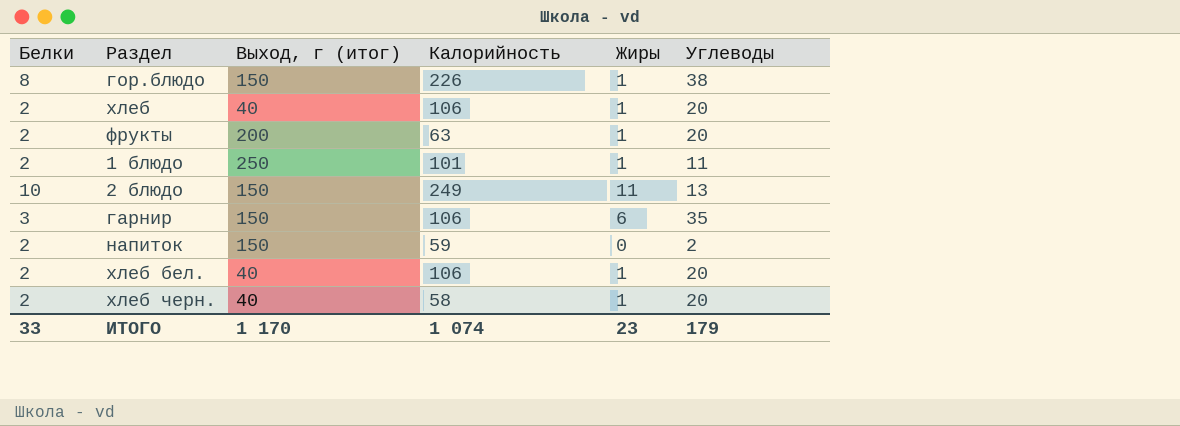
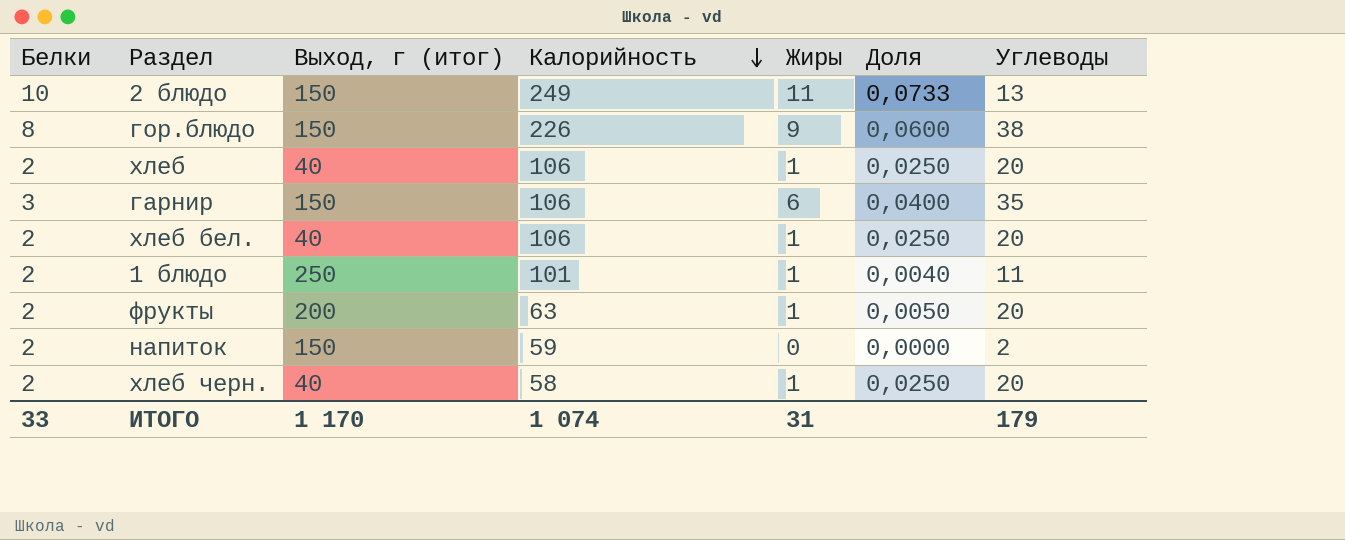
row order: none -> Калорийность descending
column Доля | formula: none -> [Жиры] / [Выход, г (итог)]
гор.блюдо | Жиры: 1 -> 9
ИТОГО | Жиры: 23 -> 31

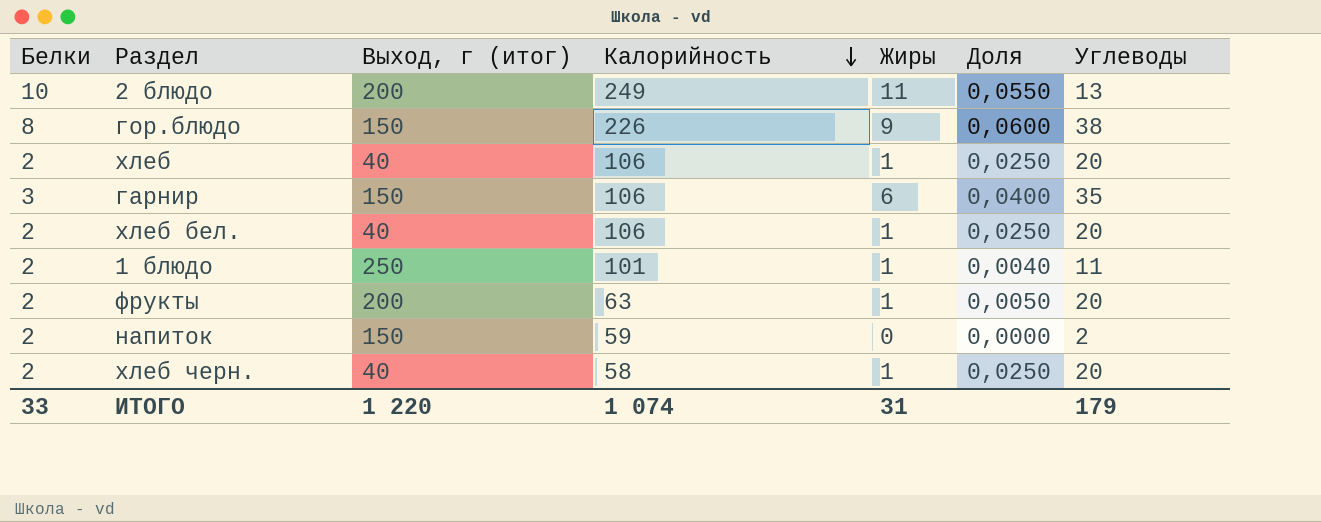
2 блюдо | Выход, г (итог): 150 -> 200
2 блюдо | Доля: 0,0733 -> 0,0550
ИТОГО | Выход, г (итог): 1 170 -> 1 220

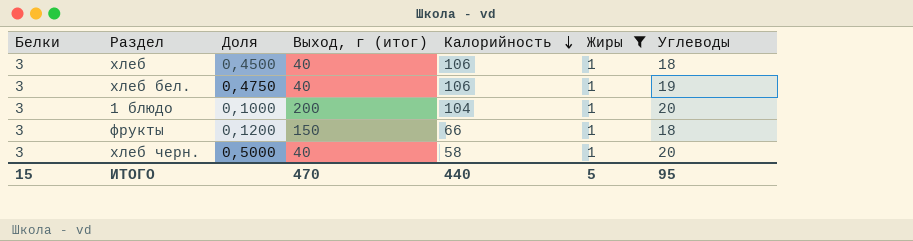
filter: none -> Жиры = 1
column Доля | formula: [Жиры] / [Выход, г (итог)] -> [Углеводы] / [Выход, г (итог)]
column Доля | position: 6 -> 3
хлеб | Белки: 2 -> 3
хлеб | Углеводы: 20 -> 18
хлеб бел. | Белки: 2 -> 3
хлеб бел. | Углеводы: 20 -> 19
1 блюдо | Белки: 2 -> 3
1 блюдо | Выход, г (итог): 250 -> 200
1 блюдо | Калорийность: 101 -> 104
1 блюдо | Углеводы: 11 -> 20
фрукты | Белки: 2 -> 3
фрукты | Выход, г (итог): 200 -> 150
фрукты | Калорийность: 63 -> 66
фрукты | Углеводы: 20 -> 18
хлеб черн. | Белки: 2 -> 3
ИТОГО | Белки: 33 -> 15
ИТОГО | Выход, г (итог): 1 220 -> 470
ИТОГО | Калорийность: 1 074 -> 440
ИТОГО | Жиры: 31 -> 5
ИТОГО | Углеводы: 179 -> 95

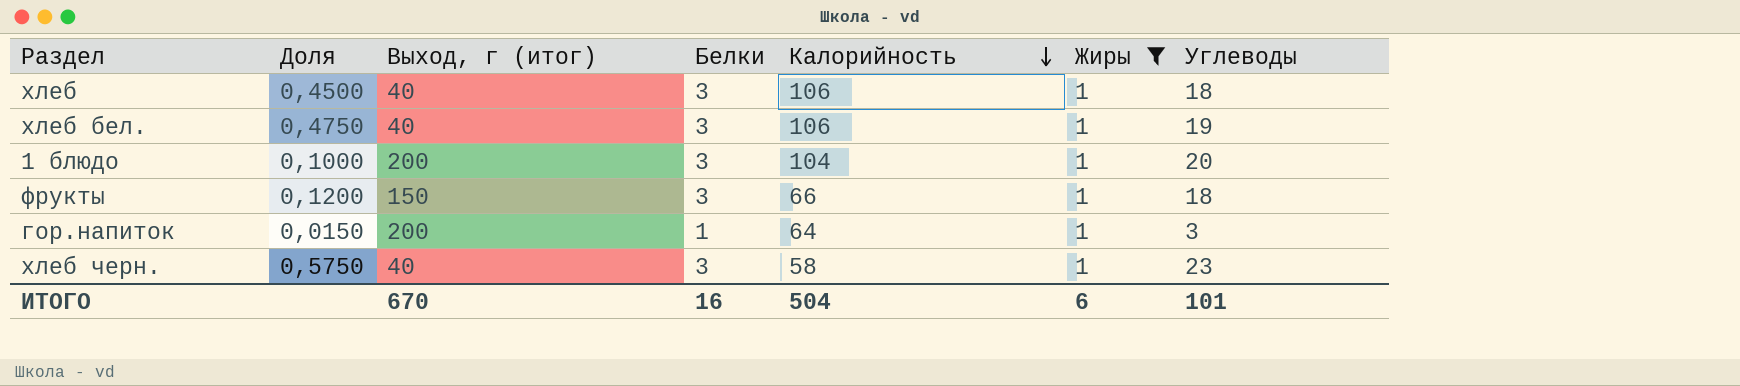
column Белки | position: 1 -> 4
row гор.напиток: none -> 0,0150 | 200 | 1 | 64 | 1 | 3
хлеб черн. | Доля: 0,5000 -> 0,5750
хлеб черн. | Углеводы: 20 -> 23
ИТОГО | Выход, г (итог): 470 -> 670
ИТОГО | Белки: 15 -> 16
ИТОГО | Калорийность: 440 -> 504
ИТОГО | Жиры: 5 -> 6
ИТОГО | Углеводы: 95 -> 101

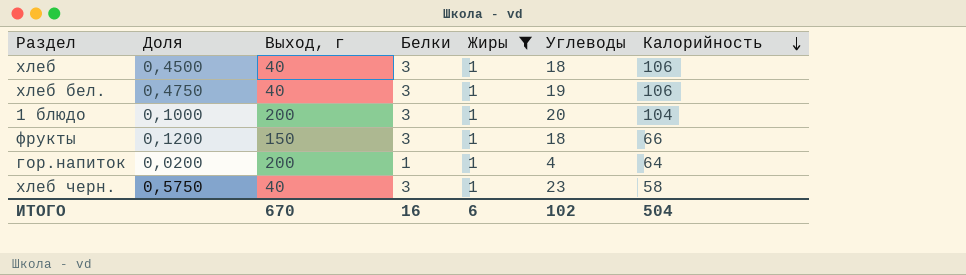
column name: Выход, г (итог) -> Выход, г
column Калорийность | position: 5 -> 7
гор.напиток | Доля: 0,0150 -> 0,0200
гор.напиток | Углеводы: 3 -> 4
ИТОГО | Углеводы: 101 -> 102

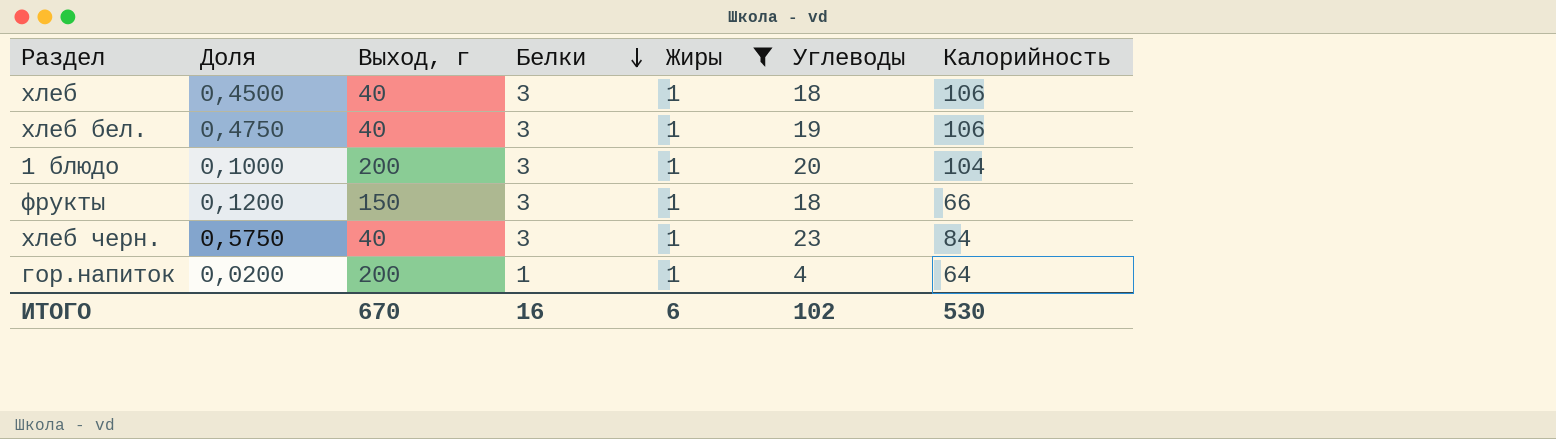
row order: Калорийность descending -> Белки descending
хлеб черн. | Калорийность: 58 -> 84
ИТОГО | Калорийность: 504 -> 530

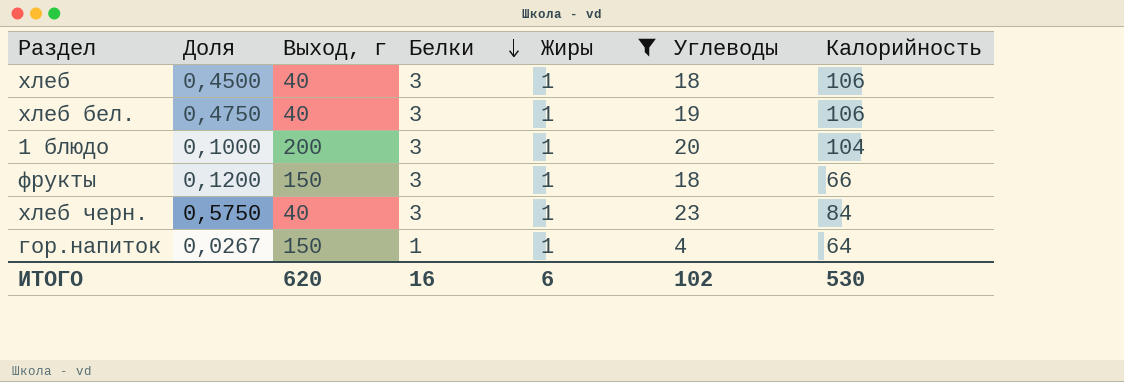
гор.напиток | Доля: 0,0200 -> 0,0267
гор.напиток | Выход, г: 200 -> 150
ИТОГО | Выход, г: 670 -> 620

